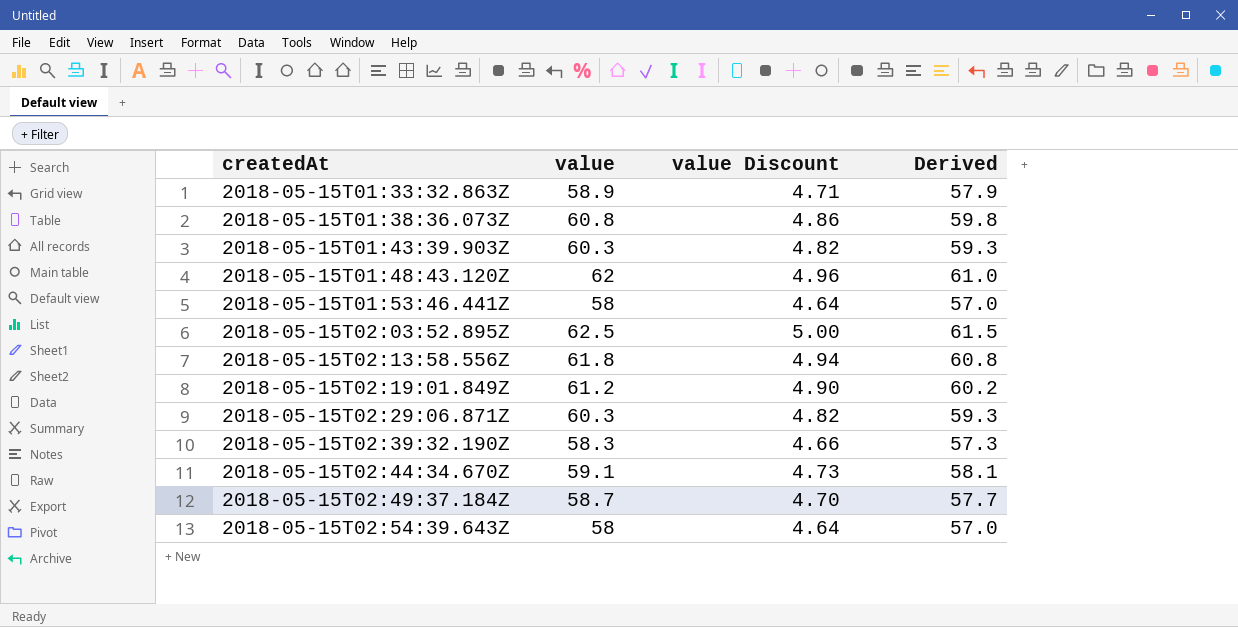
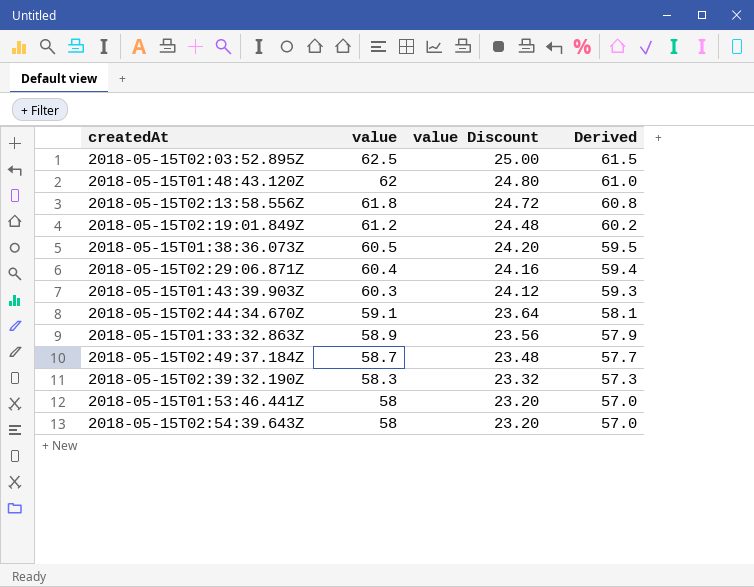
row order: createdAt ascending -> value descending
column value Discount | formula: [value] * 0.08 -> [value] * 0.4
2018-05-15T01:38:36.073Z | value: 60.8 -> 60.5
2018-05-15T01:38:36.073Z | Derived: 59.8 -> 59.5
2018-05-15T02:29:06.871Z | value: 60.3 -> 60.4
2018-05-15T02:29:06.871Z | Derived: 59.3 -> 59.4

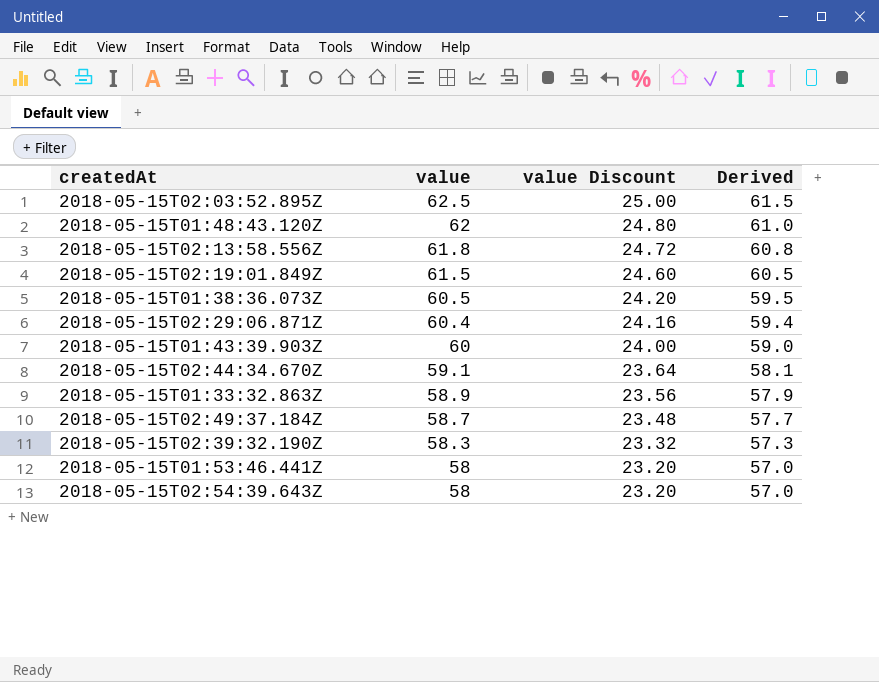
2018-05-15T02:19:01.849Z | value: 61.2 -> 61.5
2018-05-15T02:19:01.849Z | value Discount: 24.48 -> 24.60
2018-05-15T02:19:01.849Z | Derived: 60.2 -> 60.5
2018-05-15T01:43:39.903Z | value: 60.3 -> 60
2018-05-15T01:43:39.903Z | value Discount: 24.12 -> 24.00
2018-05-15T01:43:39.903Z | Derived: 59.3 -> 59.0

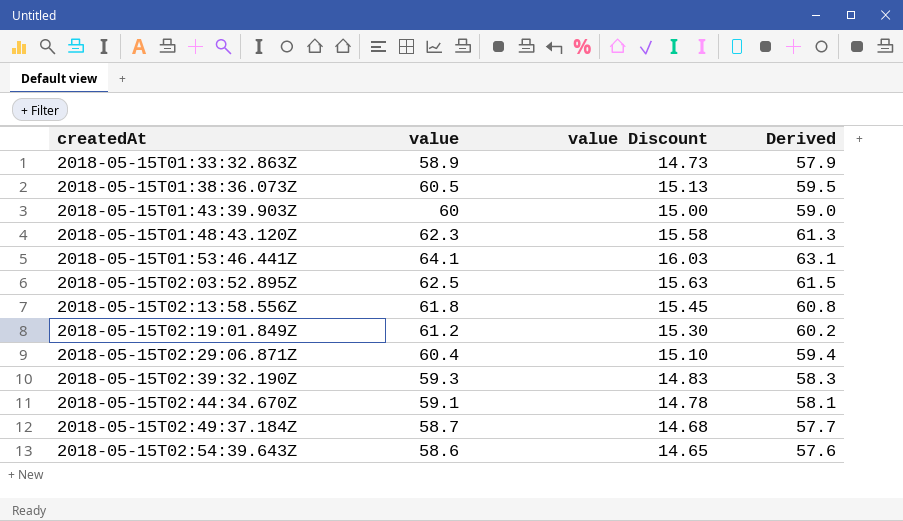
row order: value descending -> createdAt ascending
column value Discount | formula: [value] * 0.4 -> [value] * 0.25
2018-05-15T01:48:43.120Z | value: 62 -> 62.3
2018-05-15T01:48:43.120Z | Derived: 61.0 -> 61.3
2018-05-15T01:53:46.441Z | value: 58 -> 64.1
2018-05-15T01:53:46.441Z | Derived: 57.0 -> 63.1
2018-05-15T02:19:01.849Z | value: 61.5 -> 61.2
2018-05-15T02:19:01.849Z | Derived: 60.5 -> 60.2
2018-05-15T02:39:32.190Z | value: 58.3 -> 59.3
2018-05-15T02:39:32.190Z | Derived: 57.3 -> 58.3
2018-05-15T02:54:39.643Z | value: 58 -> 58.6
2018-05-15T02:54:39.643Z | Derived: 57.0 -> 57.6

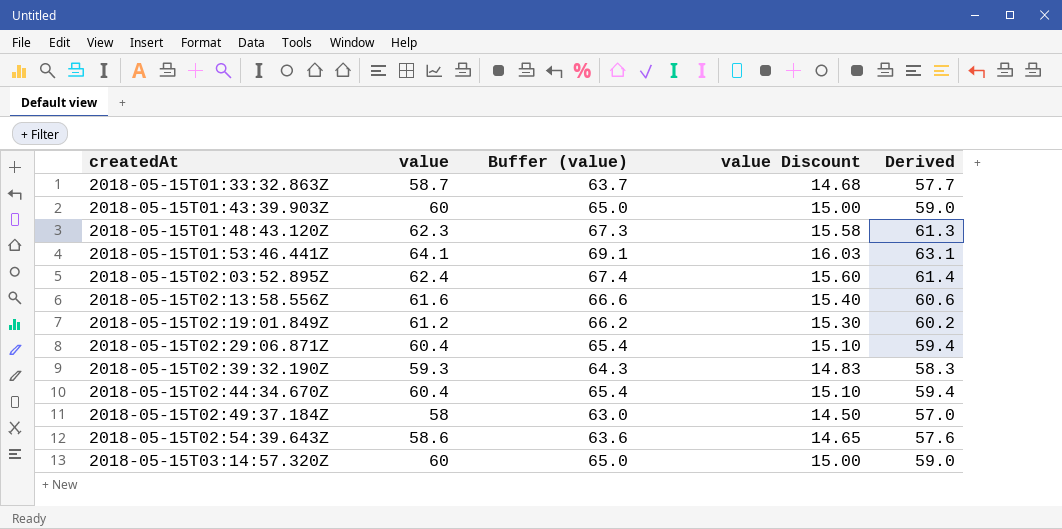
column Buffer (value) | formula: none -> [value] + 5
row 2018-05-15T01:38:36.073Z: 60.5 | 15.13 | 59.5 -> none
2018-05-15T01:33:32.863Z | value: 58.9 -> 58.7
2018-05-15T01:33:32.863Z | value Discount: 14.73 -> 14.68
2018-05-15T01:33:32.863Z | Derived: 57.9 -> 57.7
2018-05-15T02:03:52.895Z | value: 62.5 -> 62.4
2018-05-15T02:03:52.895Z | value Discount: 15.63 -> 15.60
2018-05-15T02:03:52.895Z | Derived: 61.5 -> 61.4
2018-05-15T02:13:58.556Z | value: 61.8 -> 61.6
2018-05-15T02:13:58.556Z | value Discount: 15.45 -> 15.40
2018-05-15T02:13:58.556Z | Derived: 60.8 -> 60.6
2018-05-15T02:44:34.670Z | value: 59.1 -> 60.4
2018-05-15T02:44:34.670Z | value Discount: 14.78 -> 15.10
2018-05-15T02:44:34.670Z | Derived: 58.1 -> 59.4
2018-05-15T02:49:37.184Z | value: 58.7 -> 58
2018-05-15T02:49:37.184Z | value Discount: 14.68 -> 14.50
2018-05-15T02:49:37.184Z | Derived: 57.7 -> 57.0
row 2018-05-15T03:14:57.320Z: none -> 60 | 65.0 | 15.00 | 59.0

